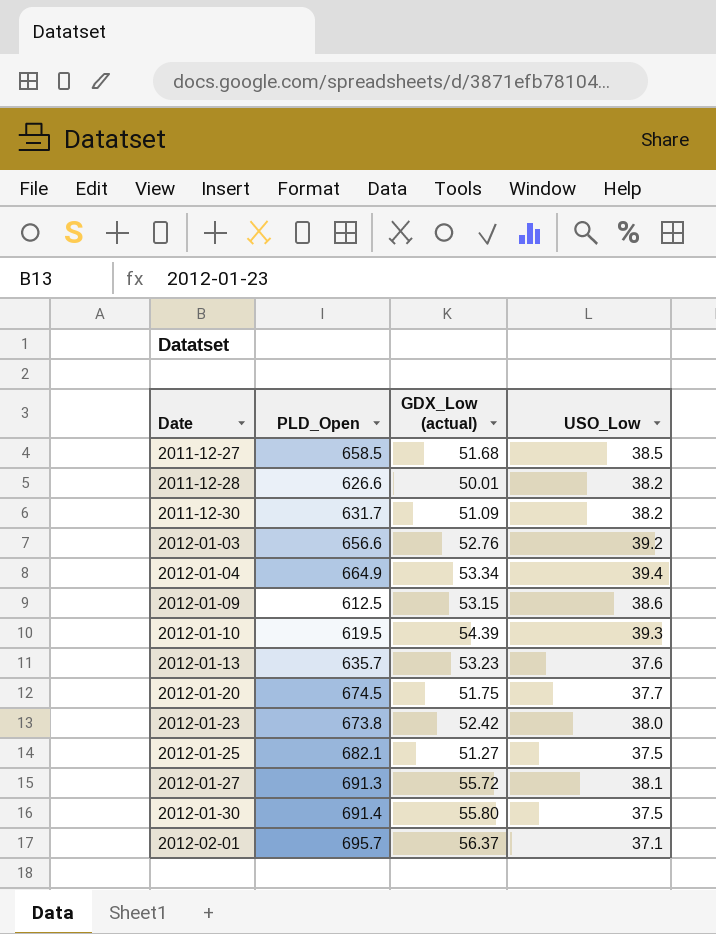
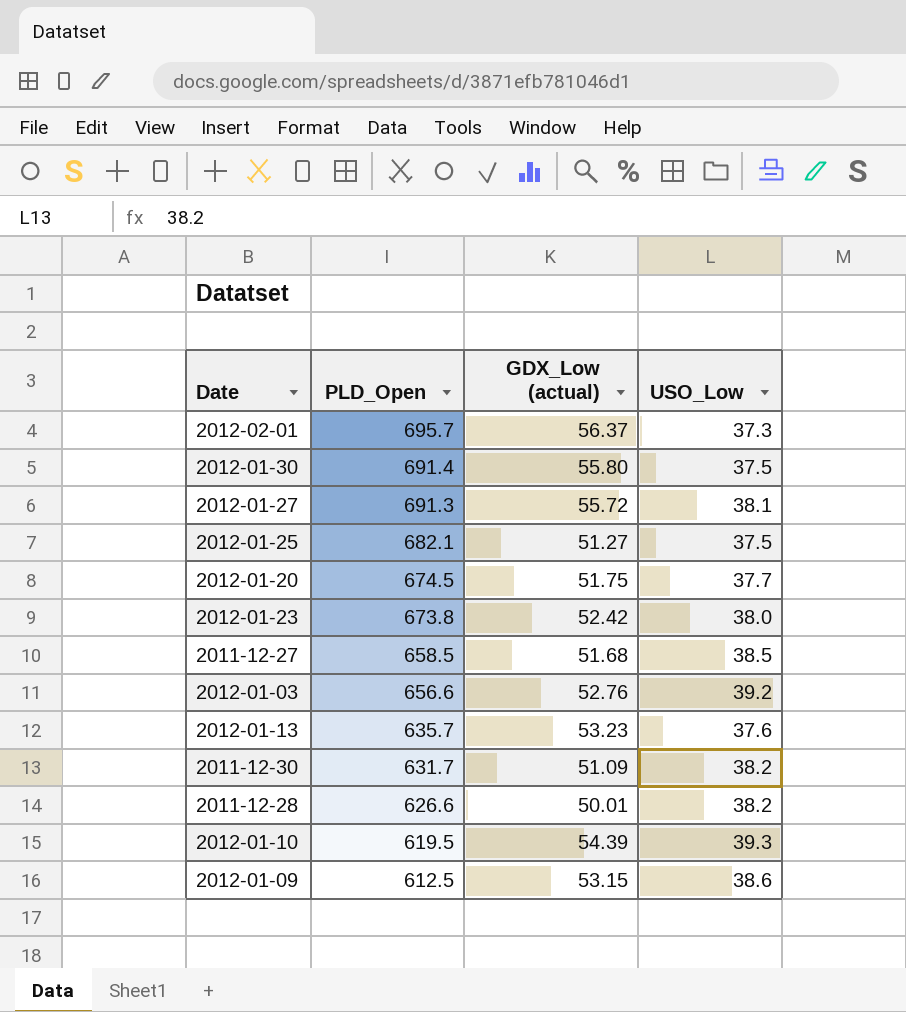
row order: Date ascending -> PLD_Open descending
row 2012-01-04: 664.9 | 53.34 | 39.4 -> none
2012-02-01 | USO_Low: 37.1 -> 37.3

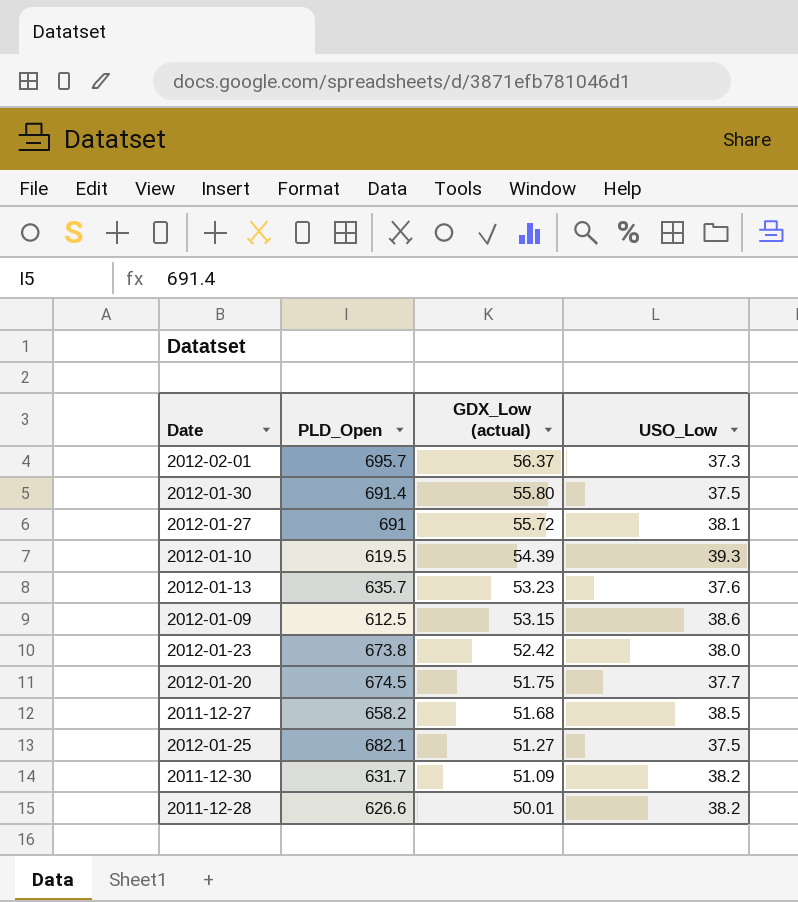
row order: PLD_Open descending -> GDX_Low (actual) descending
row 2012-01-03: 656.6 | 52.76 | 39.2 -> none
2012-01-27 | PLD_Open: 691.3 -> 691
2011-12-27 | PLD_Open: 658.5 -> 658.2

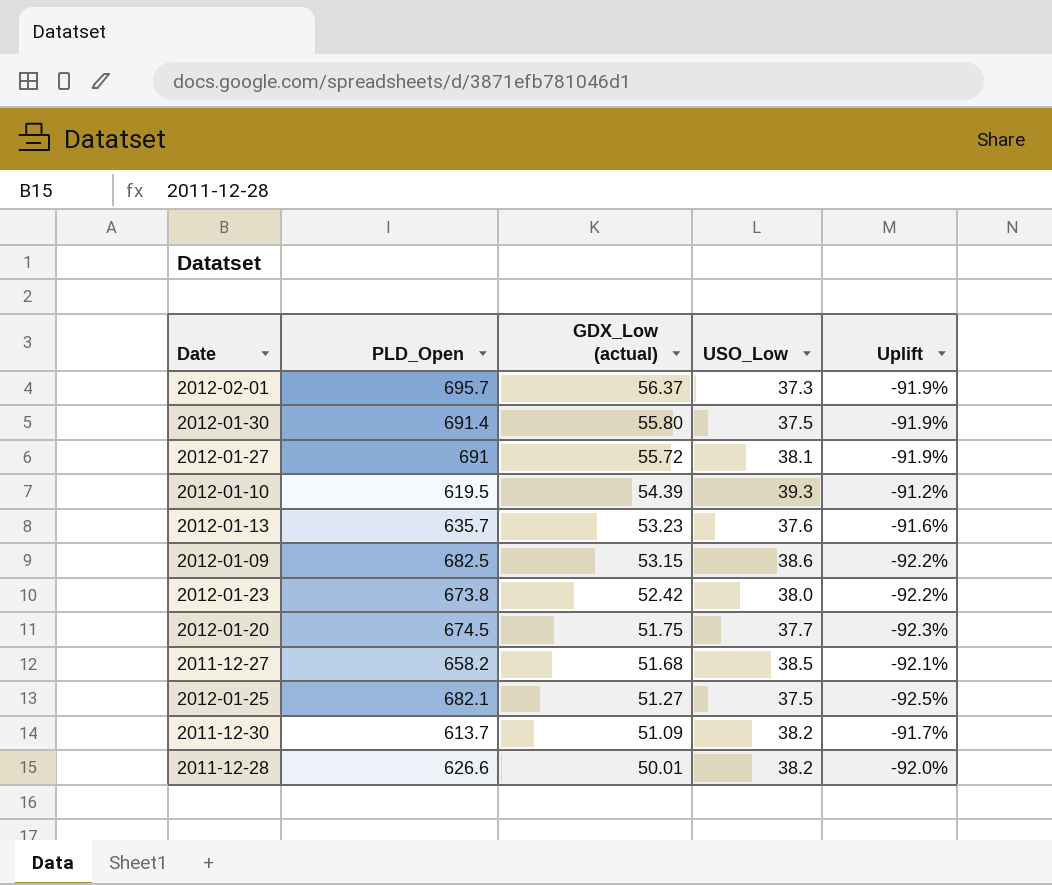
column Uplift | formula: none -> ([GDX_Low (actual)] - [PLD_Open]) / [PLD_Open]
2012-01-09 | PLD_Open: 612.5 -> 682.5
2011-12-30 | PLD_Open: 631.7 -> 613.7

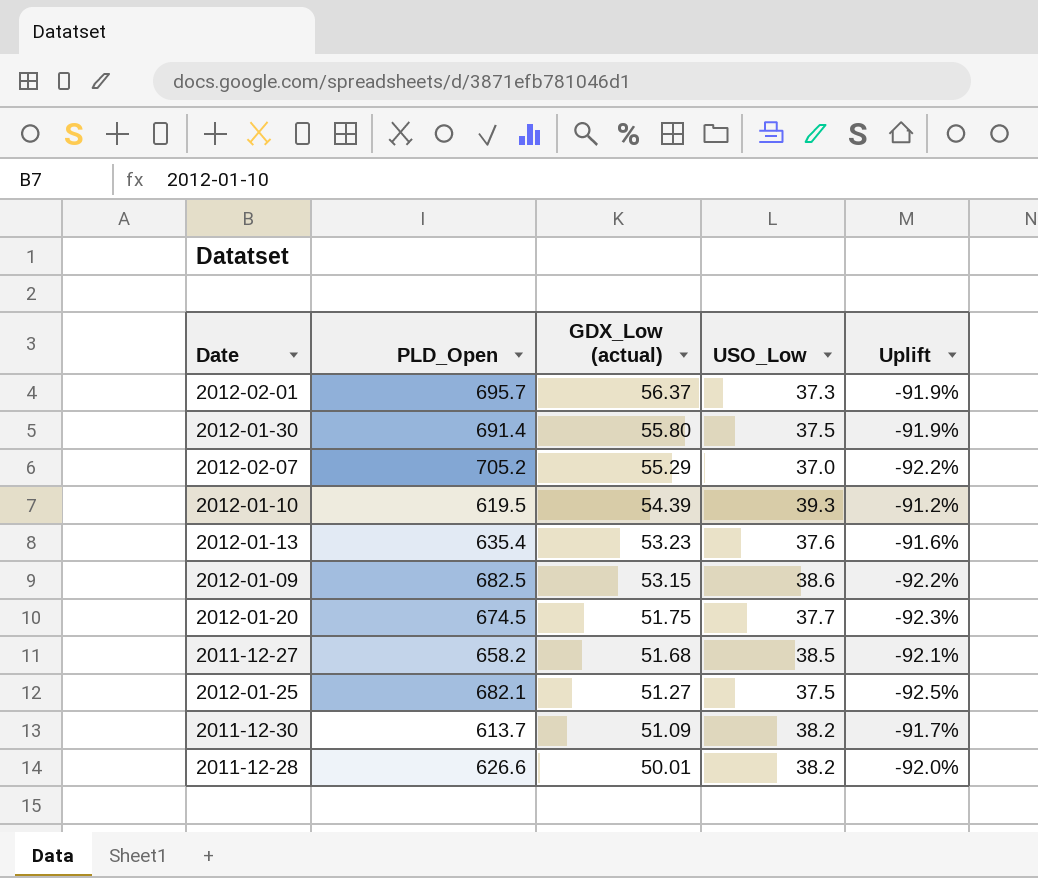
row 2012-01-27: 691 | 55.72 | 38.1 | -91.9% -> none
row 2012-01-23: 673.8 | 52.42 | 38.0 | -92.2% -> none
row 2012-02-07: none -> 705.2 | 55.29 | 37.0 | -92.2%
2012-01-13 | PLD_Open: 635.7 -> 635.4

